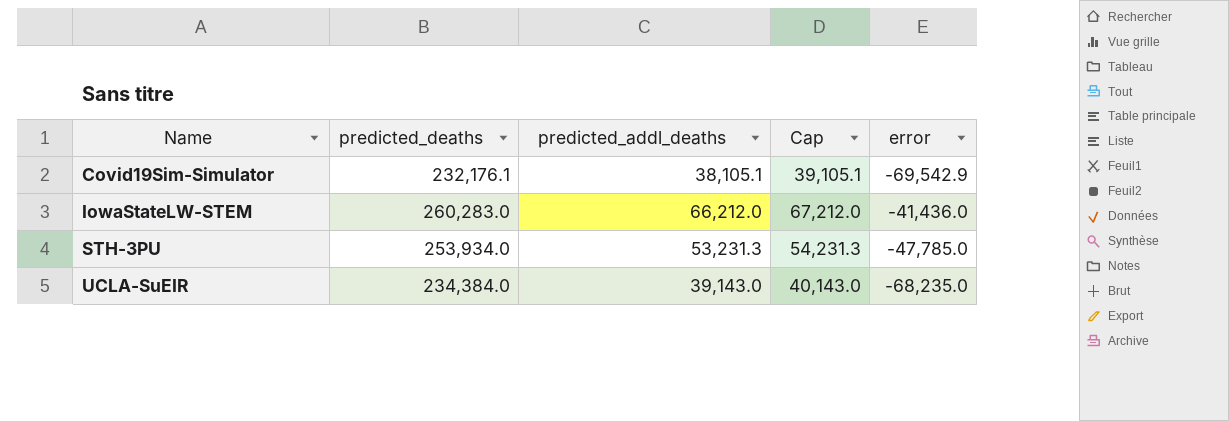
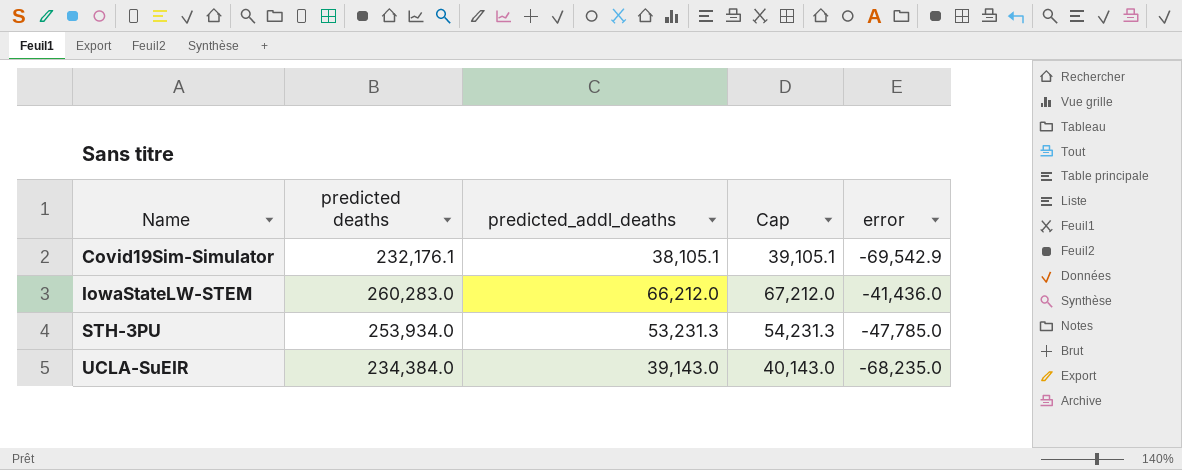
column name: predicted_deaths -> predicted deaths

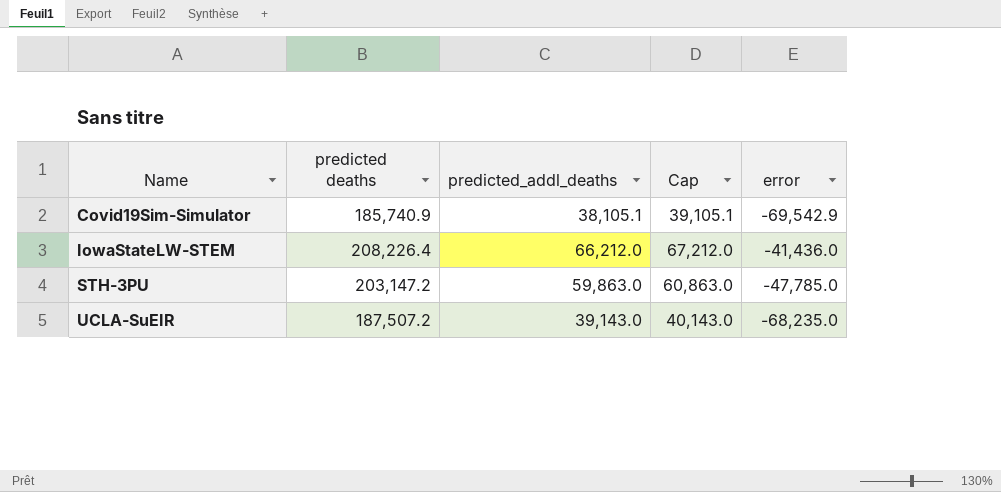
Covid19Sim-Simulator | predicted deaths: 232,176.1 -> 185,740.9
IowaStateLW-STEM | predicted deaths: 260,283.0 -> 208,226.4
STH-3PU | predicted deaths: 253,934.0 -> 203,147.2
STH-3PU | predicted_addl_deaths: 53,231.3 -> 59,863.0
STH-3PU | Cap: 54,231.3 -> 60,863.0
UCLA-SuEIR | predicted deaths: 234,384.0 -> 187,507.2

